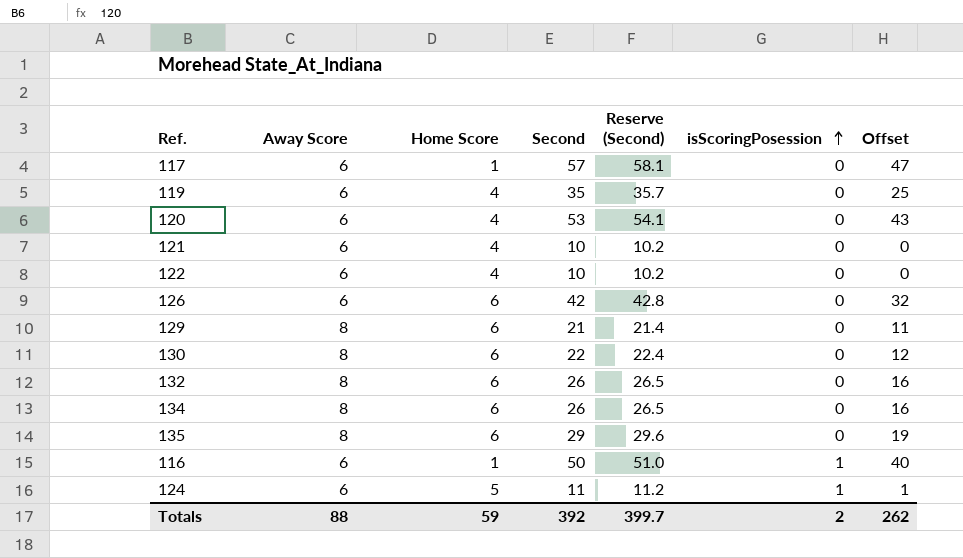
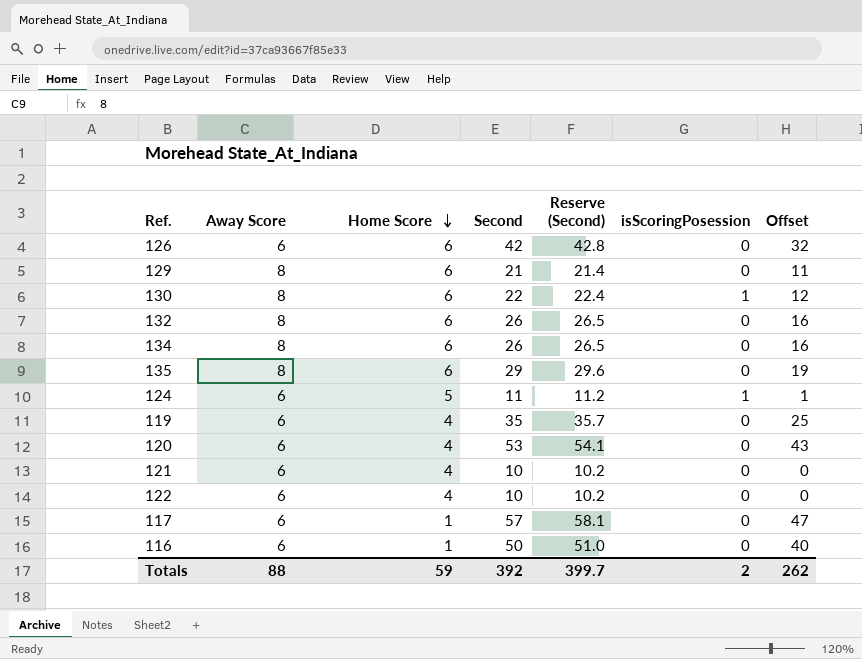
row order: isScoringPosession ascending -> Home Score descending
130 | isScoringPosession: 0 -> 1
116 | isScoringPosession: 1 -> 0

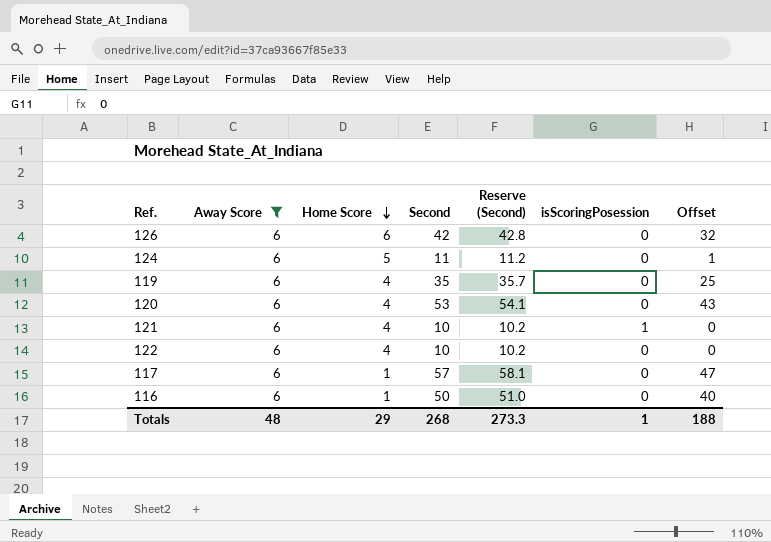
filter: none -> Away Score = 6
124 | isScoringPosession: 1 -> 0
121 | isScoringPosession: 0 -> 1
Totals | Away Score: 88 -> 48
Totals | Home Score: 59 -> 29
Totals | Second: 392 -> 268
Totals | Reserve (Second): 399.7 -> 273.3
Totals | isScoringPosession: 2 -> 1
Totals | Offset: 262 -> 188

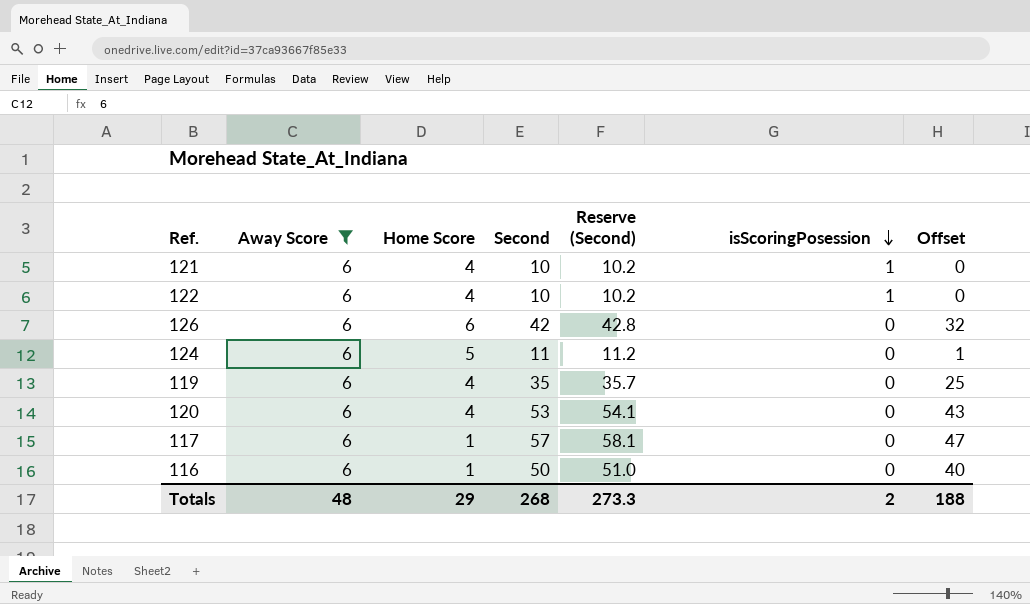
row order: Home Score descending -> isScoringPosession descending
122 | isScoringPosession: 0 -> 1
Totals | isScoringPosession: 1 -> 2

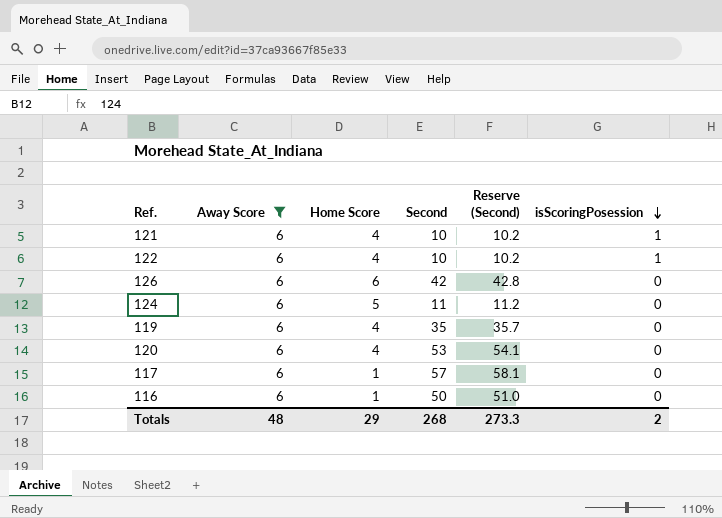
column Offset | formula: [Second] - 10 -> none

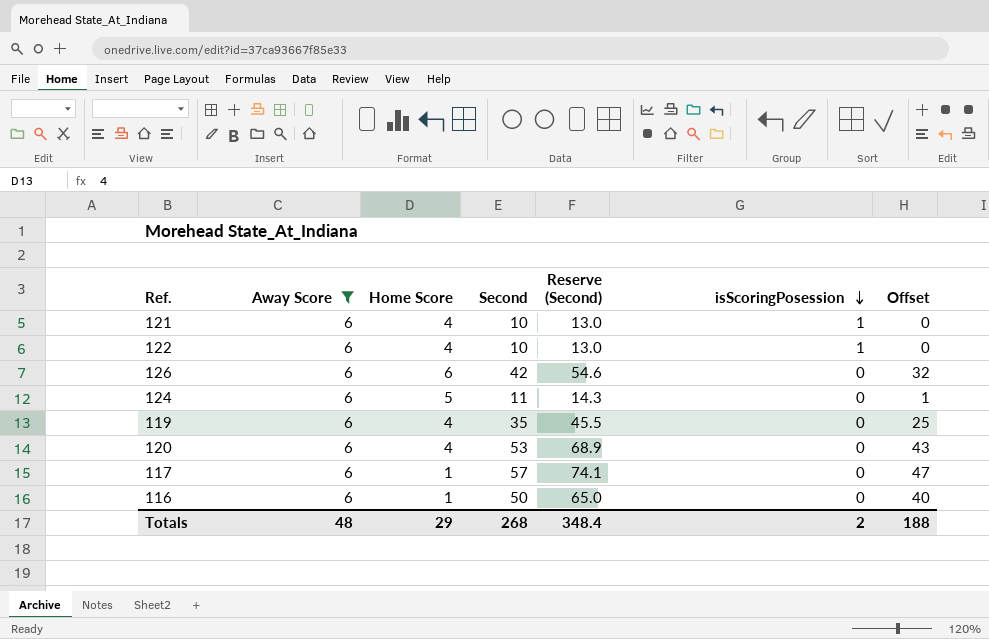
column Reserve (Second) | formula: [Second] * 1.02 -> [Second] * 1.3
column Offset | formula: none -> [Second] - 10
Totals | Reserve (Second): 273.3 -> 348.4

